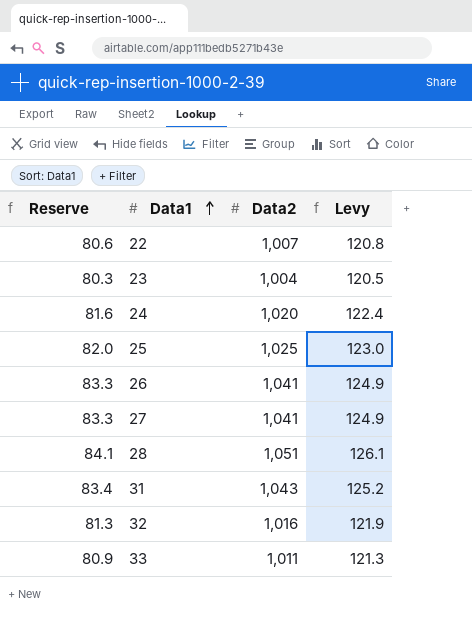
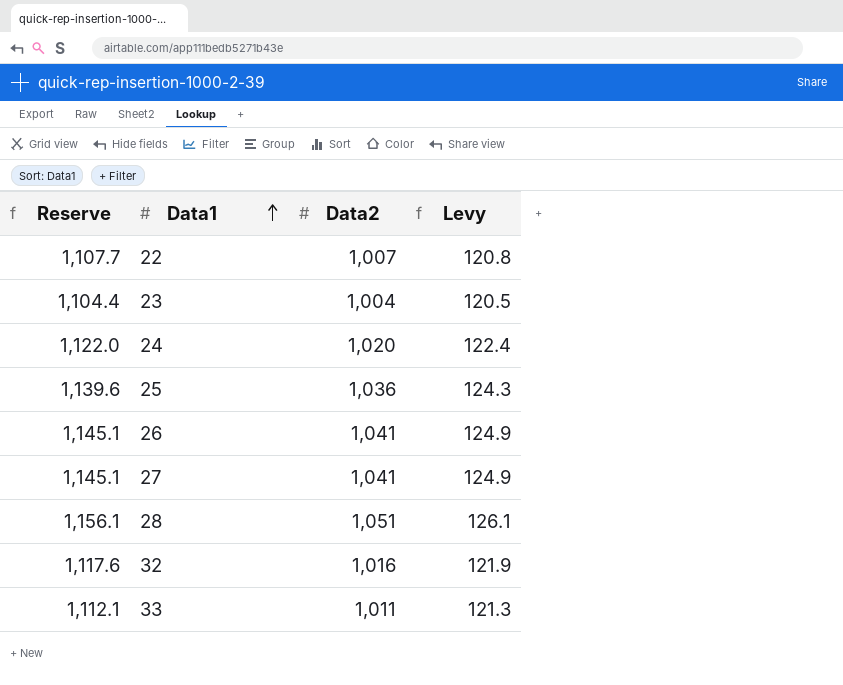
column Reserve | formula: [Data2] * 0.08 -> [Data2] * 1.1
row 31: 83.4 | 1,043 | 125.2 -> none
25 | Data2: 1,025 -> 1,036
25 | Levy: 123.0 -> 124.3

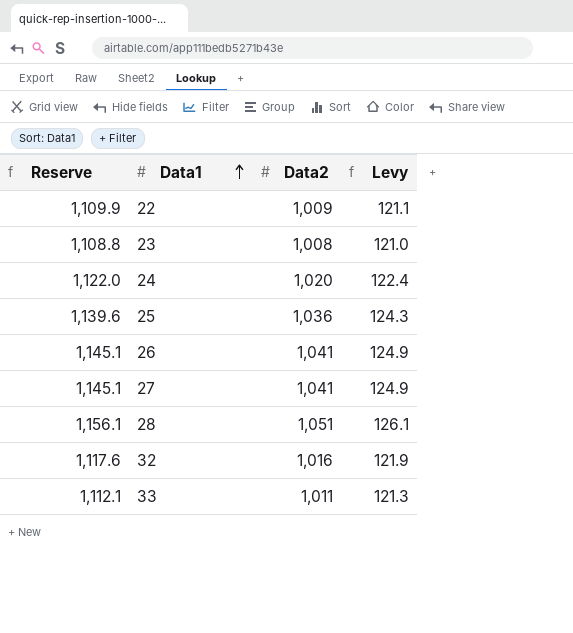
22 | Reserve: 1,107.7 -> 1,109.9
22 | Data2: 1,007 -> 1,009
22 | Levy: 120.8 -> 121.1
23 | Reserve: 1,104.4 -> 1,108.8
23 | Data2: 1,004 -> 1,008
23 | Levy: 120.5 -> 121.0

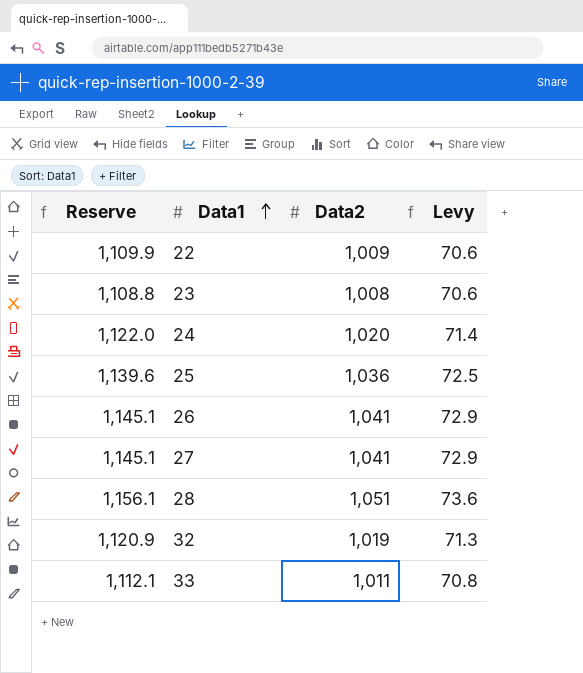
column Levy | formula: [Data2] * 0.12 -> [Data2] * 0.07
32 | Reserve: 1,117.6 -> 1,120.9
32 | Data2: 1,016 -> 1,019

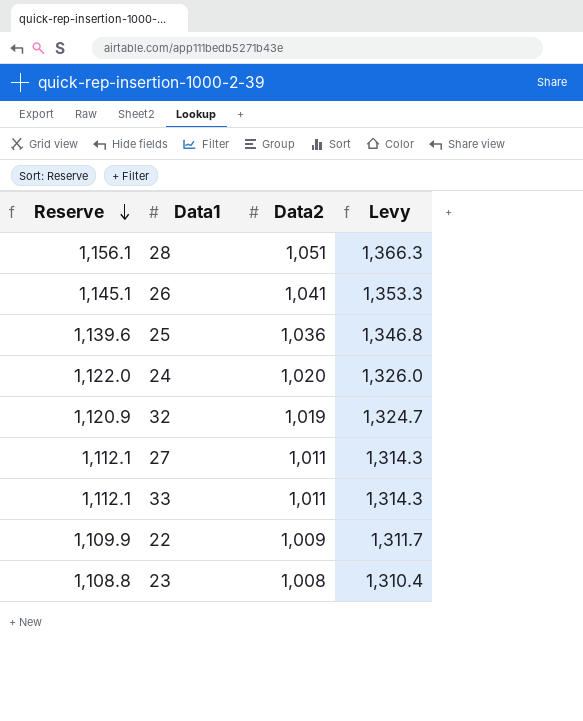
row order: Data1 ascending -> Reserve descending
column Levy | formula: [Data2] * 0.07 -> [Data2] * 1.3
27 | Reserve: 1,145.1 -> 1,112.1
27 | Data2: 1,041 -> 1,011

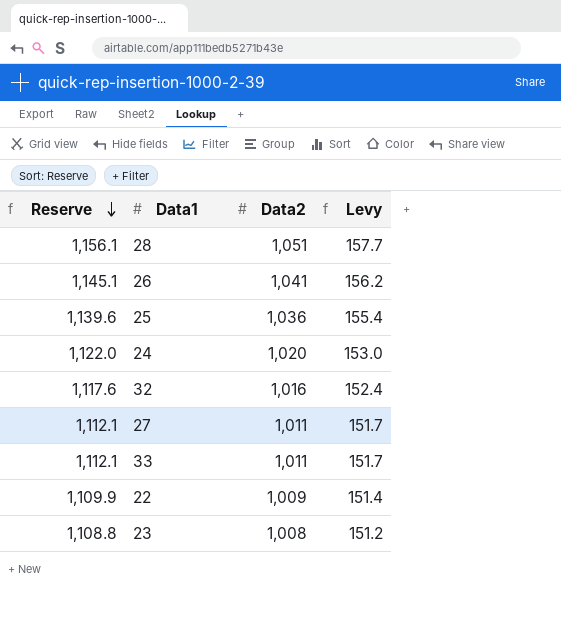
column Levy | formula: [Data2] * 1.3 -> [Data2] * 0.15
32 | Reserve: 1,120.9 -> 1,117.6
32 | Data2: 1,019 -> 1,016

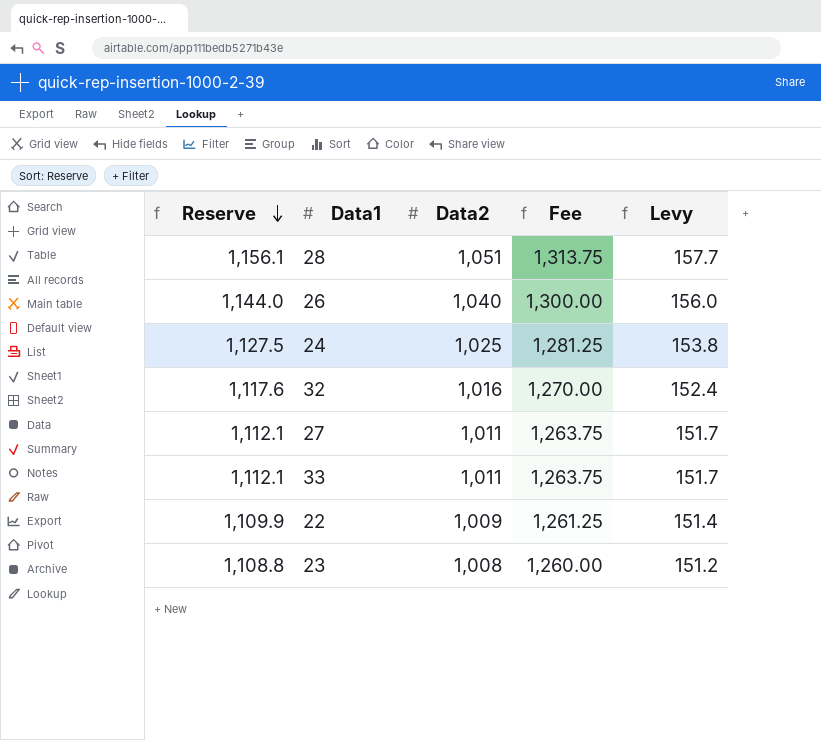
column Fee | formula: none -> [Data2] * 1.25
row 25: 1,139.6 | 1,036 | 155.4 -> none
26 | Reserve: 1,145.1 -> 1,144.0
26 | Data2: 1,041 -> 1,040
26 | Levy: 156.2 -> 156.0
24 | Reserve: 1,122.0 -> 1,127.5
24 | Data2: 1,020 -> 1,025
24 | Levy: 153.0 -> 153.8

